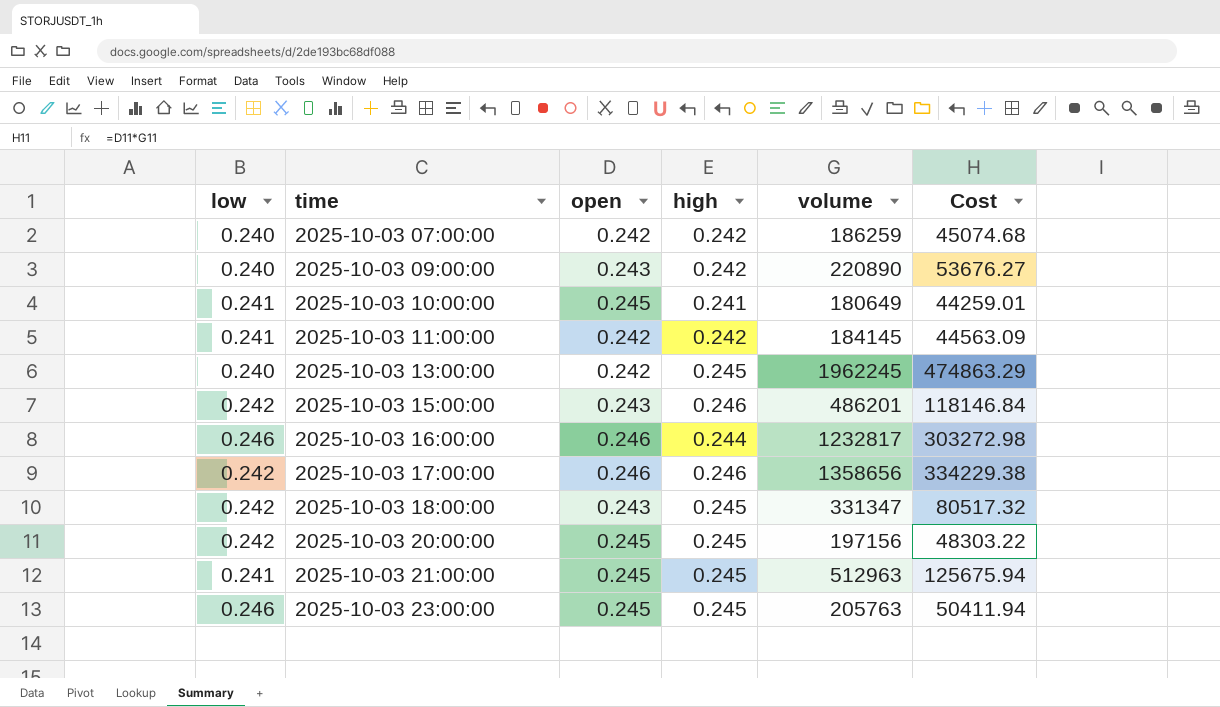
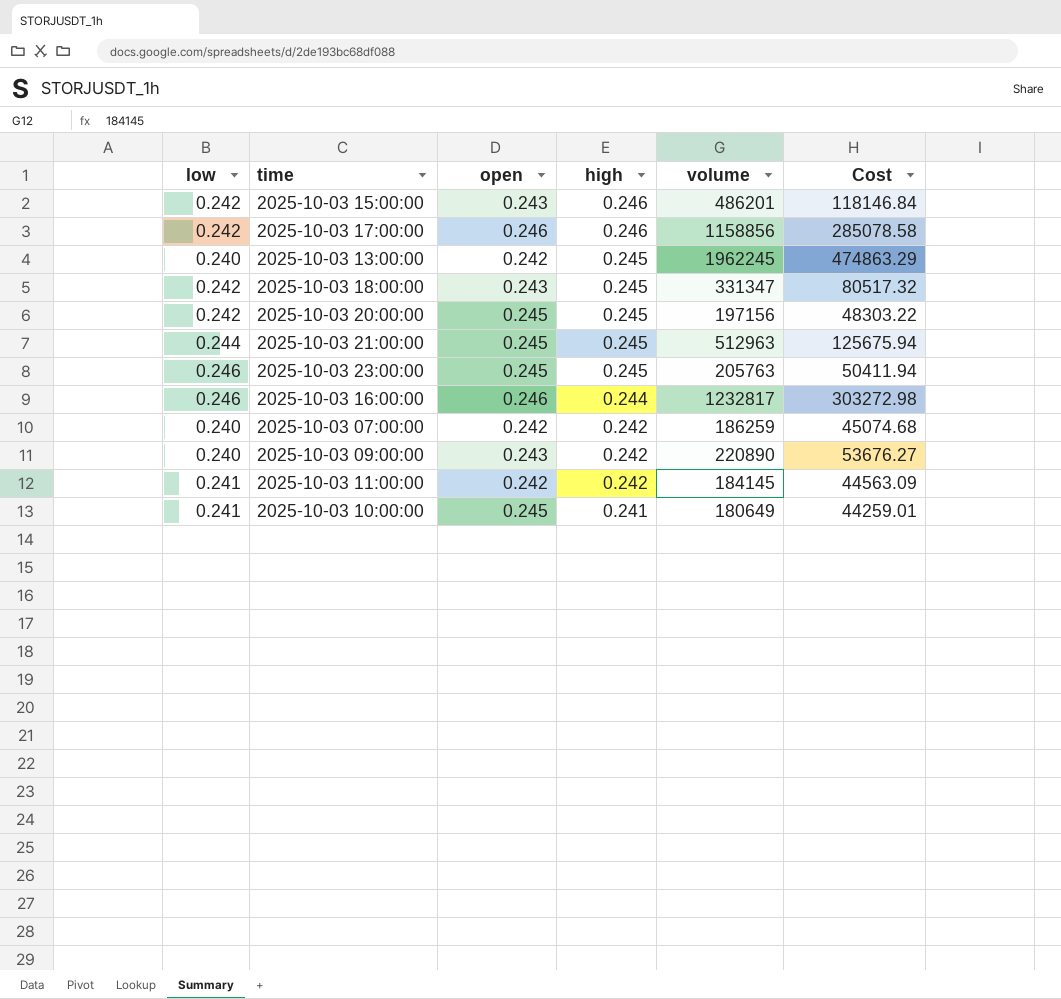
row order: time ascending -> high descending
2025-10-03 17:00:00 | volume: 1358656 -> 1158856
2025-10-03 17:00:00 | Cost: 334229.38 -> 285078.58
2025-10-03 21:00:00 | low: 0.241 -> 0.244

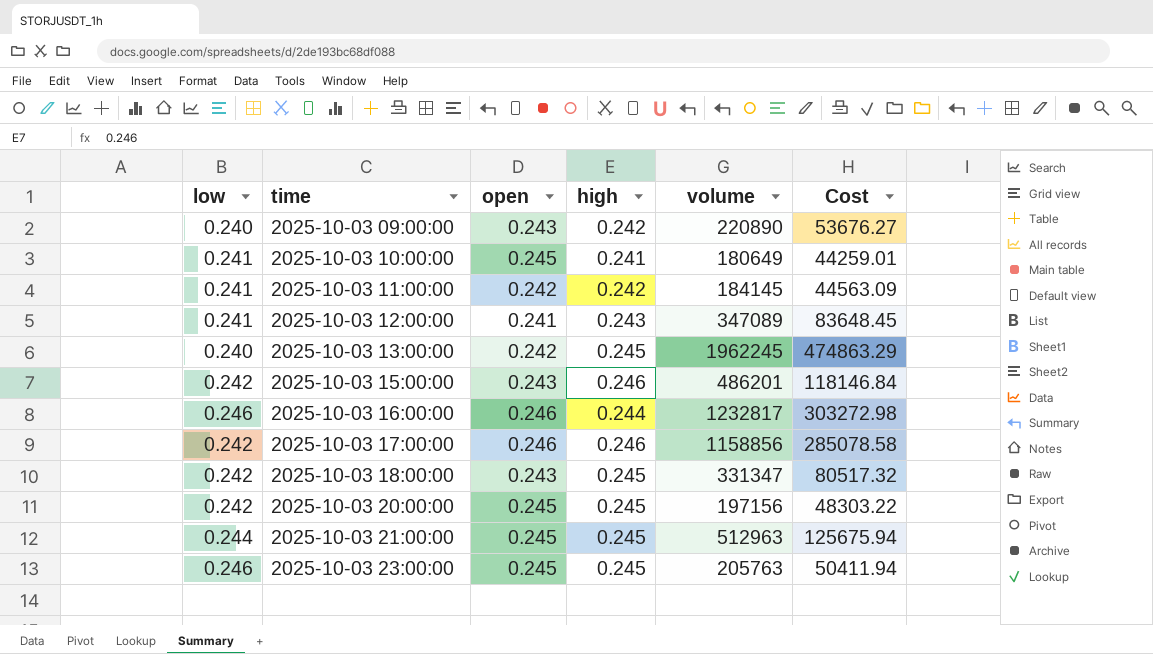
row order: high descending -> time ascending
row 2025-10-03 07:00:00: 0.240 | 0.242 | 0.242 | 186259 | 45074.68 -> none
row 2025-10-03 12:00:00: none -> 0.241 | 0.241 | 0.243 | 347089 | 83648.45

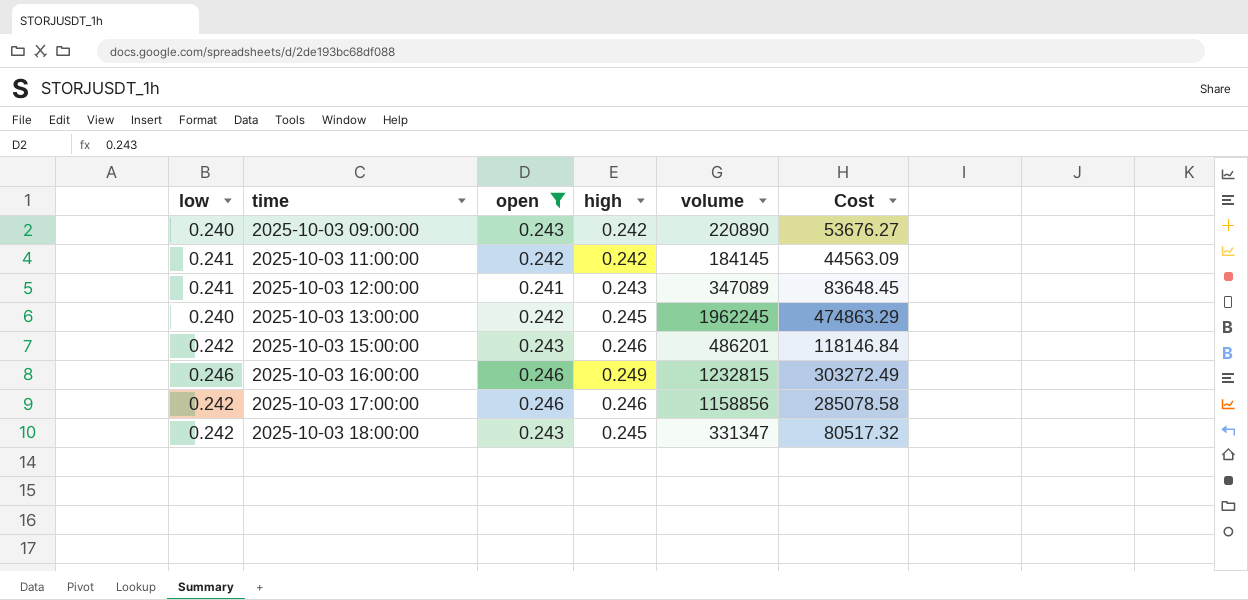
filter: none -> open != 0.245
2025-10-03 16:00:00 | high: 0.244 -> 0.249
2025-10-03 16:00:00 | volume: 1232817 -> 1232815
2025-10-03 16:00:00 | Cost: 303272.98 -> 303272.49

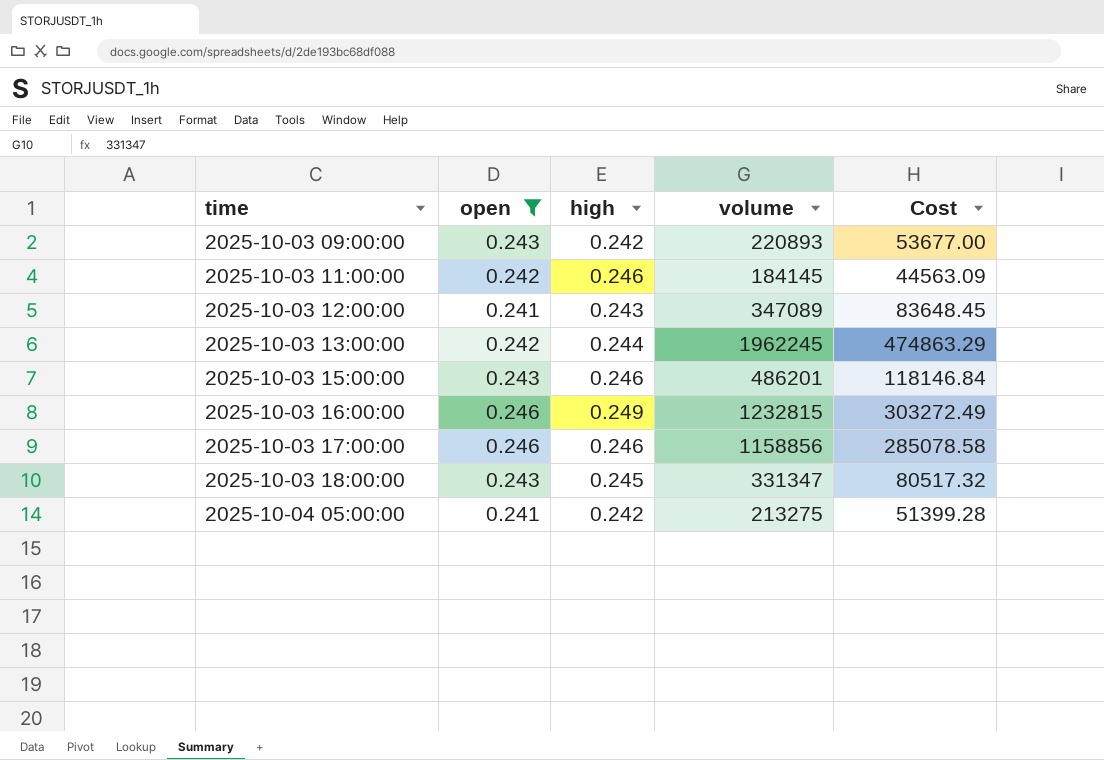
column low | position: 1 -> none
2025-10-03 09:00:00 | volume: 220890 -> 220893
2025-10-03 09:00:00 | Cost: 53676.27 -> 53677.00
2025-10-03 11:00:00 | high: 0.242 -> 0.246
2025-10-03 13:00:00 | high: 0.245 -> 0.244
row 2025-10-04 05:00:00: none -> 0.241 | 0.242 | 213275 | 51399.28

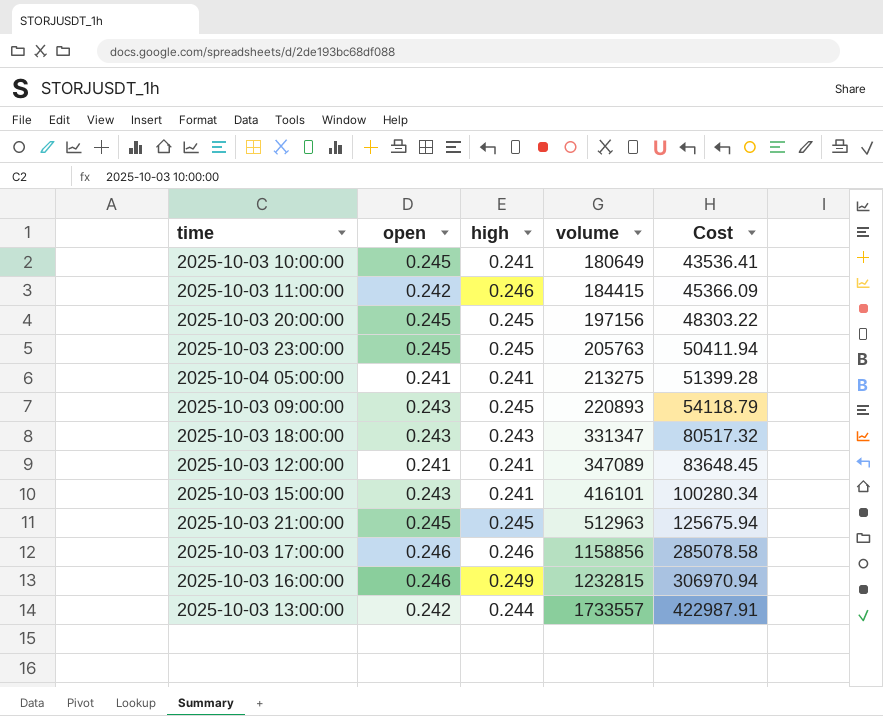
filter: open != 0.245 -> none
row order: time ascending -> volume ascending
column Cost | formula: [open] * [volume] -> [high] * [volume]
2025-10-03 11:00:00 | volume: 184145 -> 184415
2025-10-04 05:00:00 | high: 0.242 -> 0.241
2025-10-03 09:00:00 | high: 0.242 -> 0.245
2025-10-03 18:00:00 | high: 0.245 -> 0.243
2025-10-03 12:00:00 | high: 0.243 -> 0.241
2025-10-03 15:00:00 | high: 0.246 -> 0.241
2025-10-03 15:00:00 | volume: 486201 -> 416101
2025-10-03 13:00:00 | volume: 1962245 -> 1733557

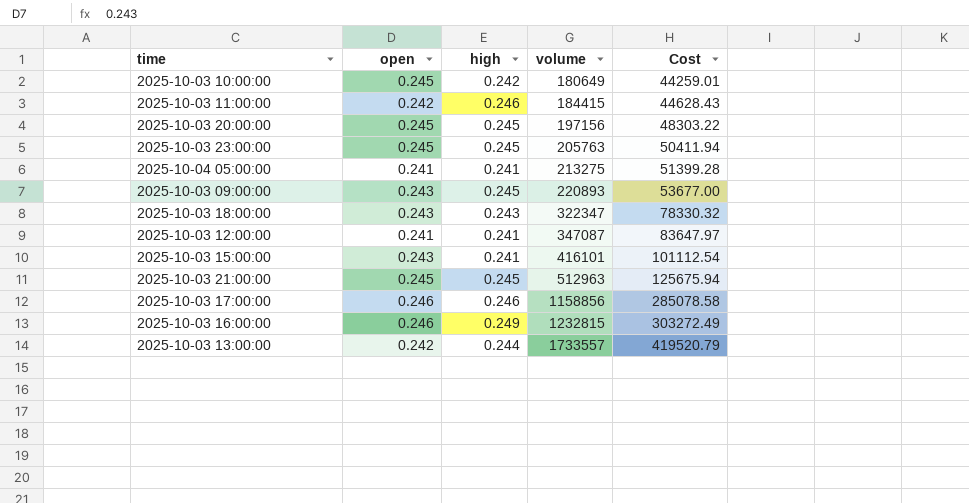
column Cost | formula: [high] * [volume] -> [open] * [volume]
2025-10-03 10:00:00 | high: 0.241 -> 0.242
2025-10-03 18:00:00 | volume: 331347 -> 322347
2025-10-03 12:00:00 | volume: 347089 -> 347087

